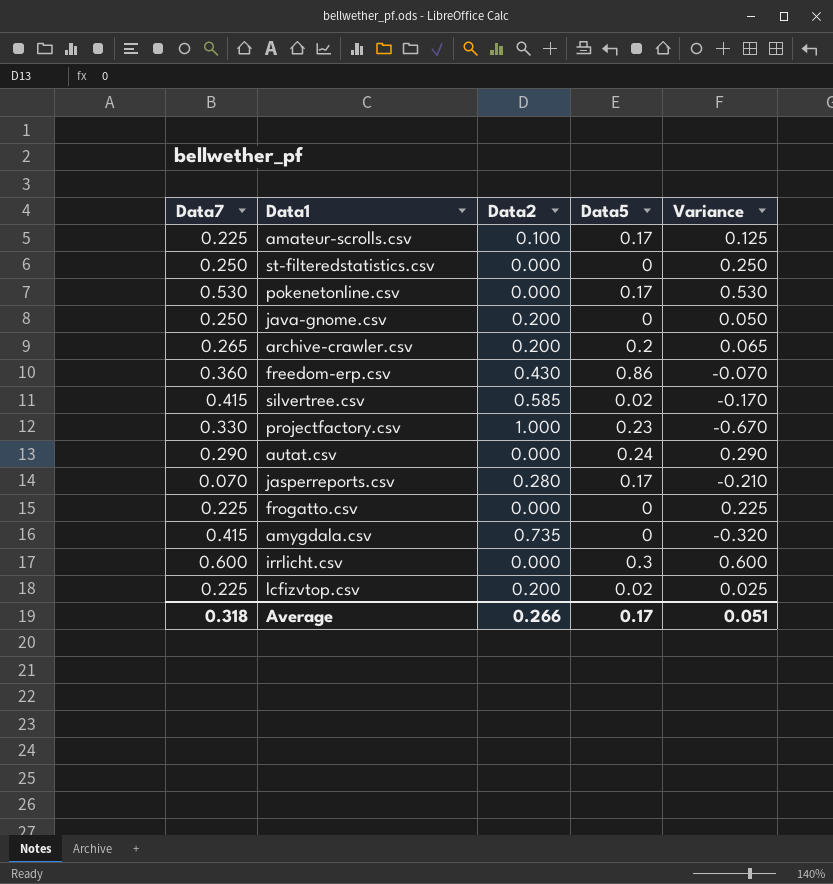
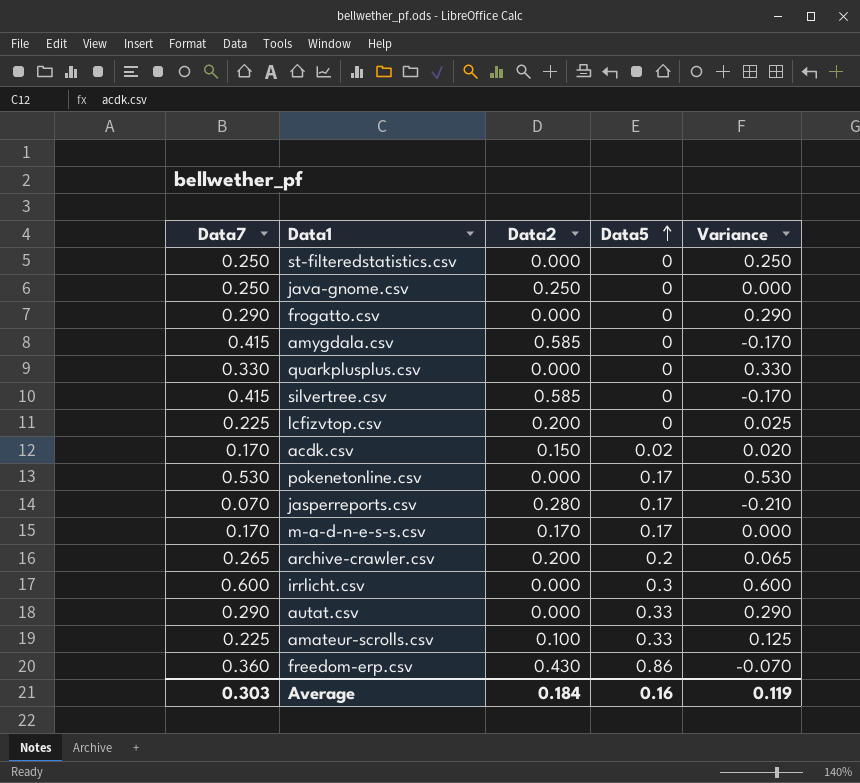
row order: none -> Data5 ascending
row projectfactory.csv: 0.330 | 1.000 | 0.23 | -0.670 -> none
java-gnome.csv | Data2: 0.200 -> 0.250
java-gnome.csv | Variance: 0.050 -> 0.000
frogatto.csv | Data7: 0.225 -> 0.290
frogatto.csv | Variance: 0.225 -> 0.290
amygdala.csv | Data2: 0.735 -> 0.585
amygdala.csv | Variance: -0.320 -> -0.170
row quarkplusplus.csv: none -> 0.330 | 0.000 | 0 | 0.330
silvertree.csv | Data5: 0.02 -> 0
lcfizvtop.csv | Data5: 0.02 -> 0
row acdk.csv: none -> 0.170 | 0.150 | 0.02 | 0.020
row m-a-d-n-e-s-s.csv: none -> 0.170 | 0.170 | 0.17 | 0.000
autat.csv | Data5: 0.24 -> 0.33
amateur-scrolls.csv | Data5: 0.17 -> 0.33
Average | Data7: 0.318 -> 0.303
Average | Data2: 0.266 -> 0.184
Average | Data5: 0.17 -> 0.16
Average | Variance: 0.051 -> 0.119

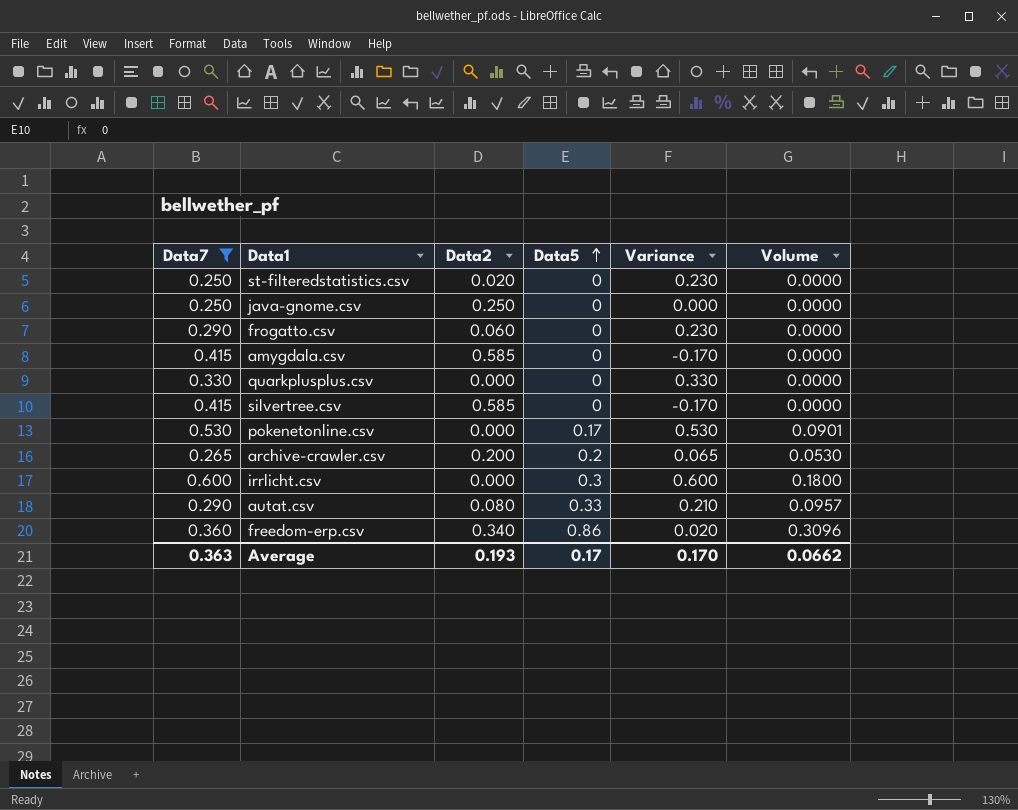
filter: none -> Data7 >= 0.250
column Volume | formula: none -> [Data7] * [Data5]
st-filteredstatistics.csv | Data2: 0.000 -> 0.020
st-filteredstatistics.csv | Variance: 0.250 -> 0.230
frogatto.csv | Data2: 0.000 -> 0.060
frogatto.csv | Variance: 0.290 -> 0.230
autat.csv | Data2: 0.000 -> 0.080
autat.csv | Variance: 0.290 -> 0.210
freedom-erp.csv | Data2: 0.430 -> 0.340
freedom-erp.csv | Variance: -0.070 -> 0.020
Average | Data7: 0.303 -> 0.363
Average | Data2: 0.184 -> 0.193
Average | Data5: 0.16 -> 0.17
Average | Variance: 0.119 -> 0.170

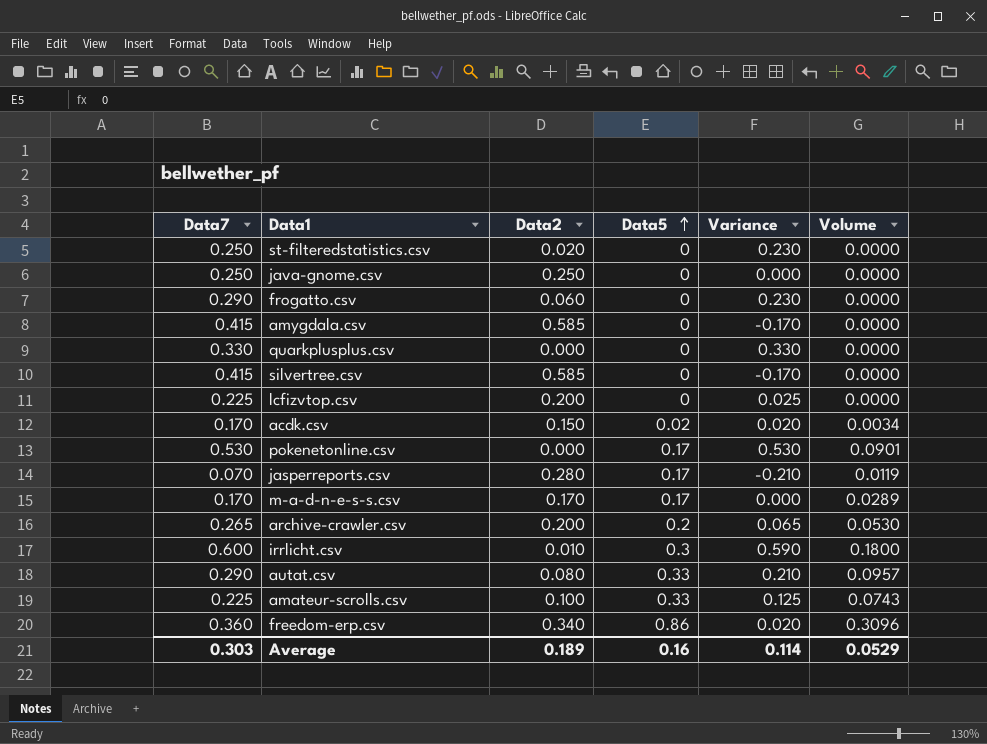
filter: Data7 >= 0.250 -> none
irrlicht.csv | Data2: 0.000 -> 0.010
irrlicht.csv | Variance: 0.600 -> 0.590
Average | Data7: 0.363 -> 0.303
Average | Data2: 0.193 -> 0.189
Average | Data5: 0.17 -> 0.16
Average | Variance: 0.170 -> 0.114
Average | Volume: 0.0662 -> 0.0529

